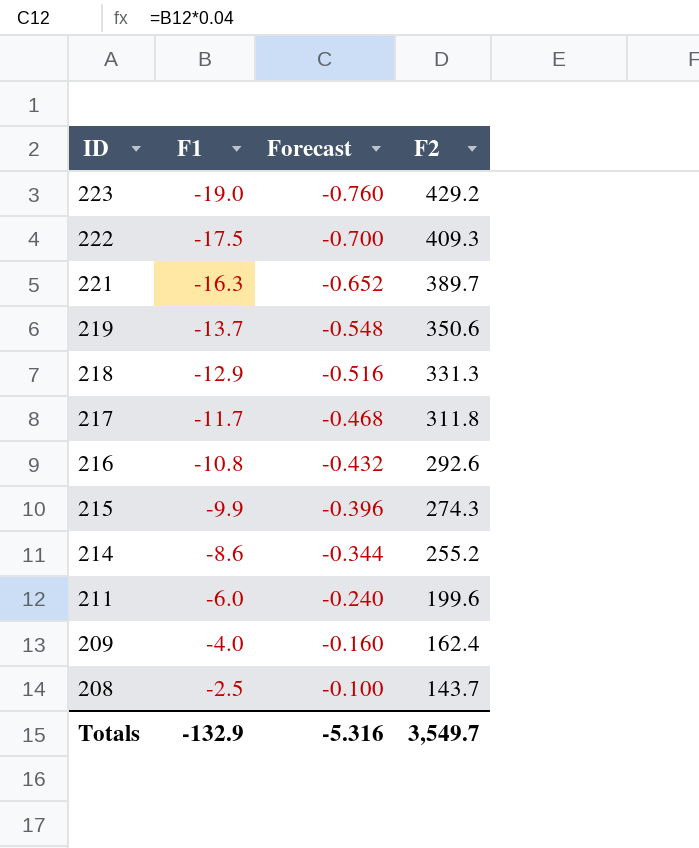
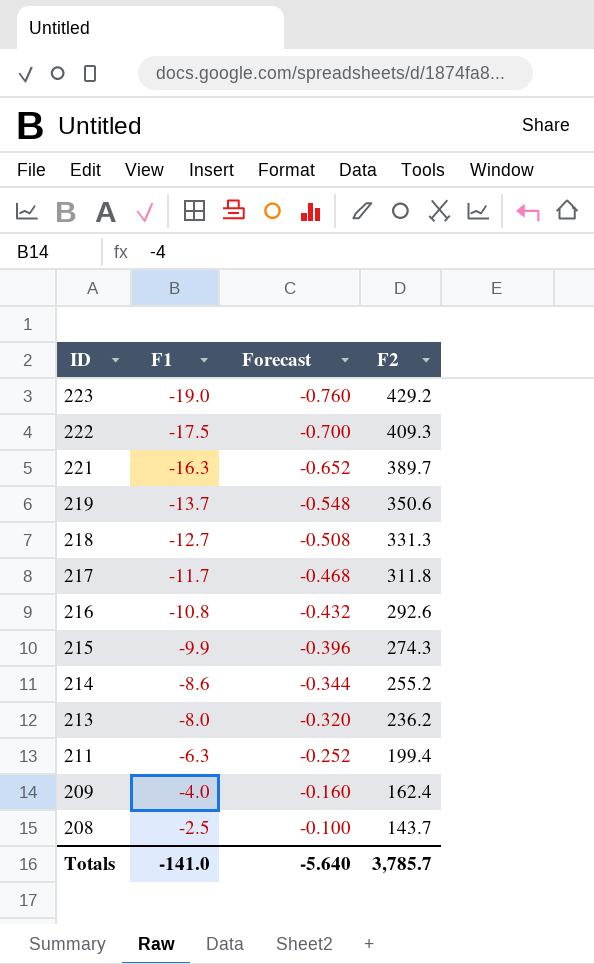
218 | F1: -12.9 -> -12.7
218 | Forecast: -0.516 -> -0.508
row 213: none -> -8.0 | -0.320 | 236.2
211 | F1: -6.0 -> -6.3
211 | Forecast: -0.240 -> -0.252
211 | F2: 199.6 -> 199.4
Totals | F1: -132.9 -> -141.0
Totals | Forecast: -5.316 -> -5.640
Totals | F2: 3,549.7 -> 3,785.7

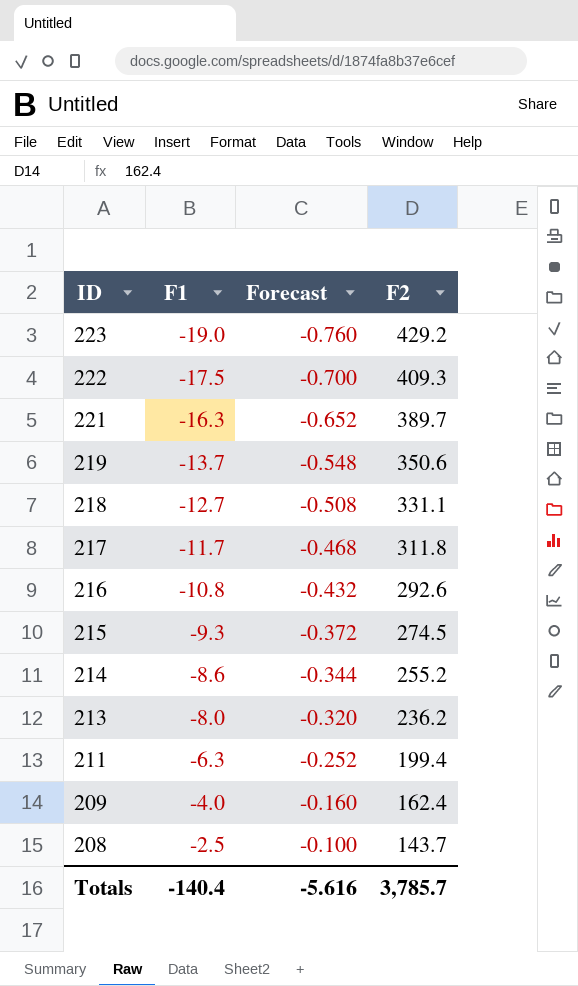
218 | F2: 331.3 -> 331.1
215 | F1: -9.9 -> -9.3
215 | Forecast: -0.396 -> -0.372
215 | F2: 274.3 -> 274.5
Totals | F1: -141.0 -> -140.4
Totals | Forecast: -5.640 -> -5.616

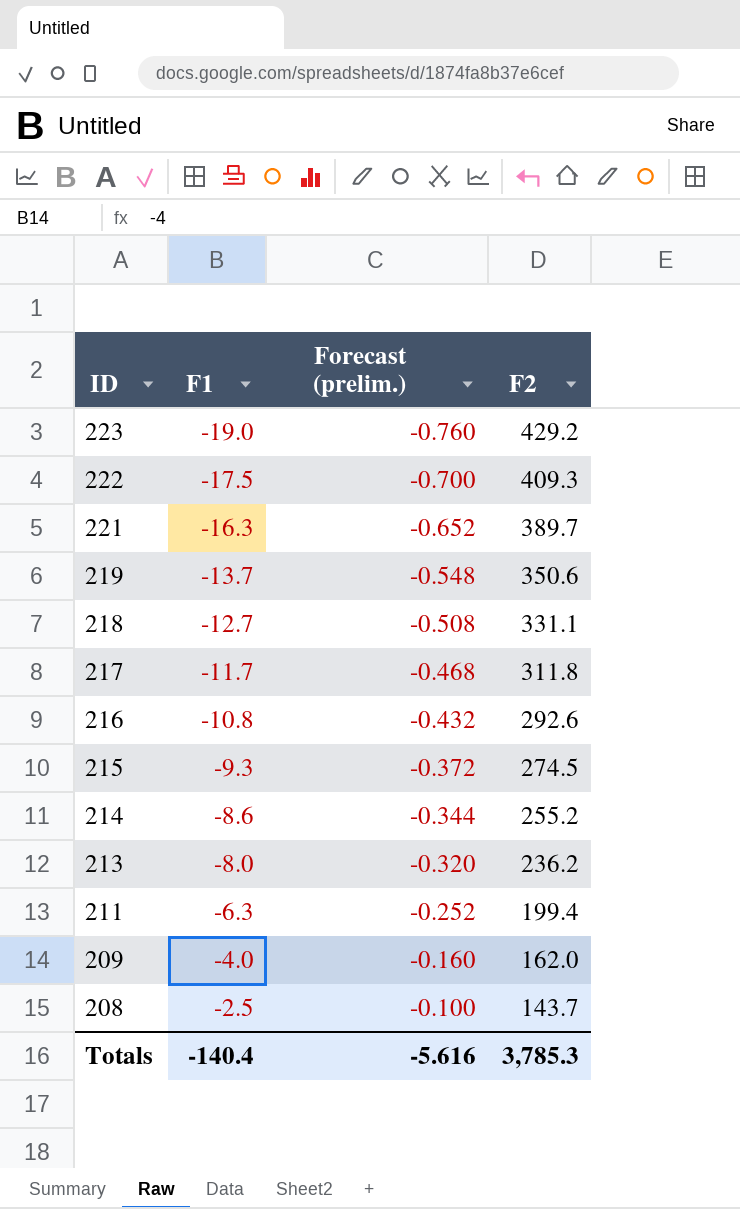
column name: Forecast -> Forecast (prelim.)
209 | F2: 162.4 -> 162.0
Totals | F2: 3,785.7 -> 3,785.3

